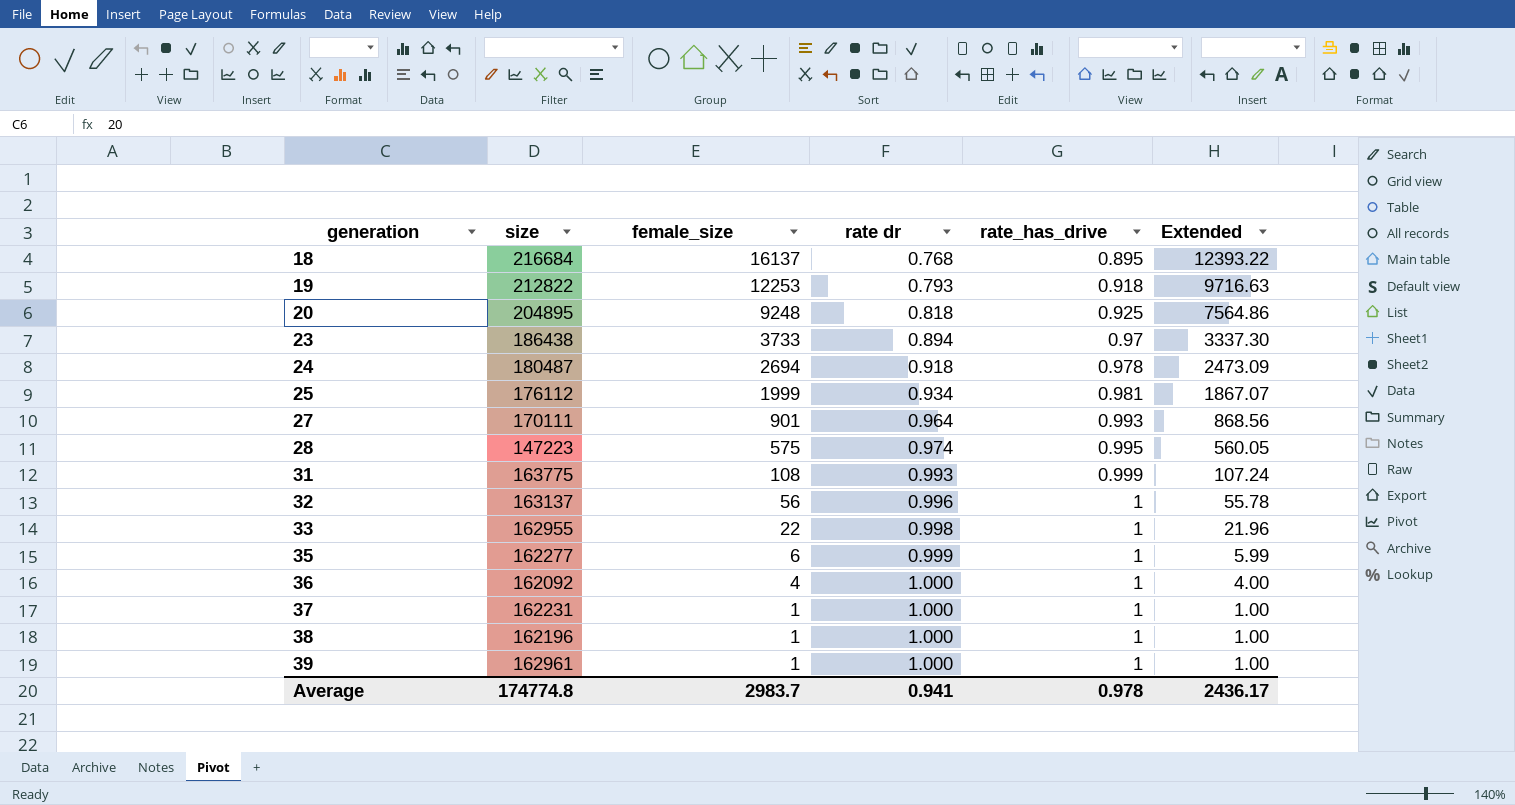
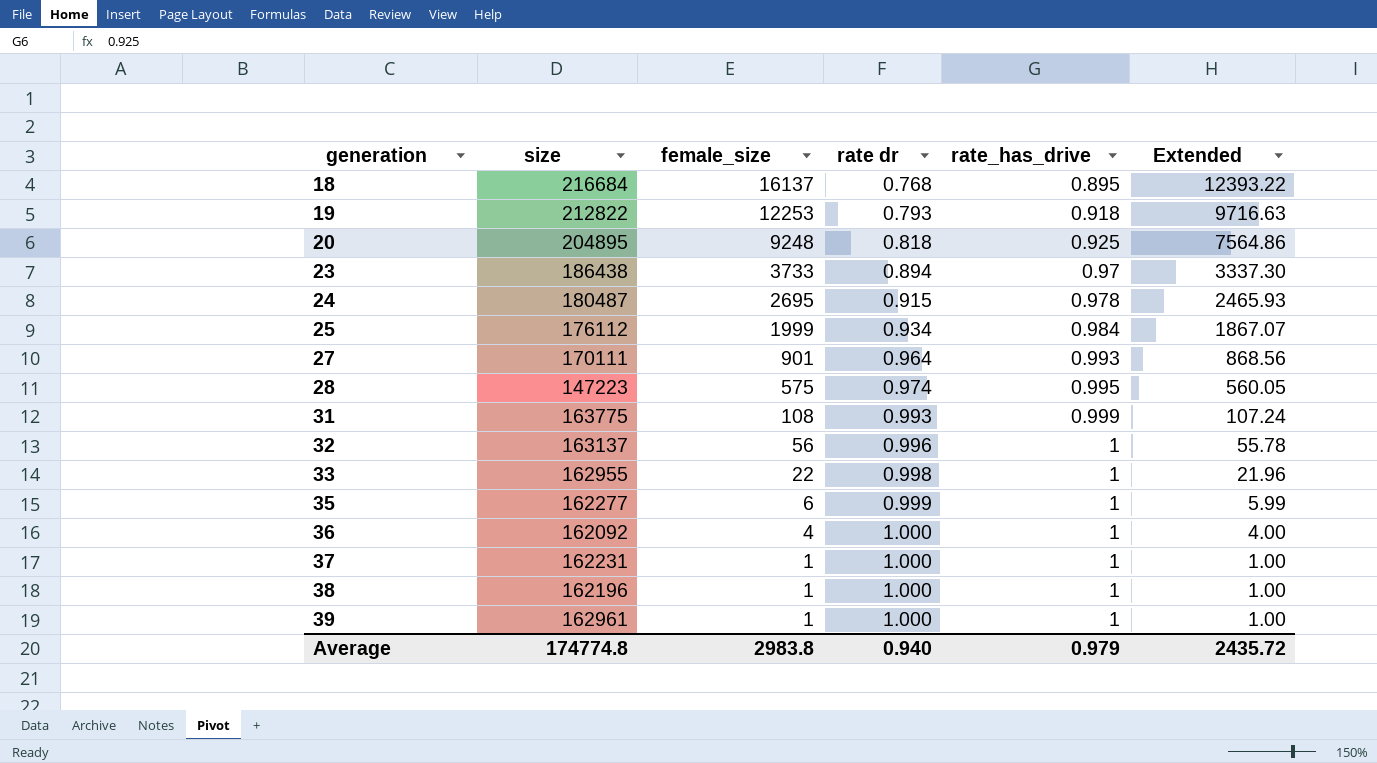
24 | female_size: 2694 -> 2695
24 | rate dr: 0.918 -> 0.915
24 | Extended: 2473.09 -> 2465.93
25 | rate_has_drive: 0.981 -> 0.984
Average | female_size: 2983.7 -> 2983.8
Average | rate dr: 0.941 -> 0.940
Average | rate_has_drive: 0.978 -> 0.979
Average | Extended: 2436.17 -> 2435.72

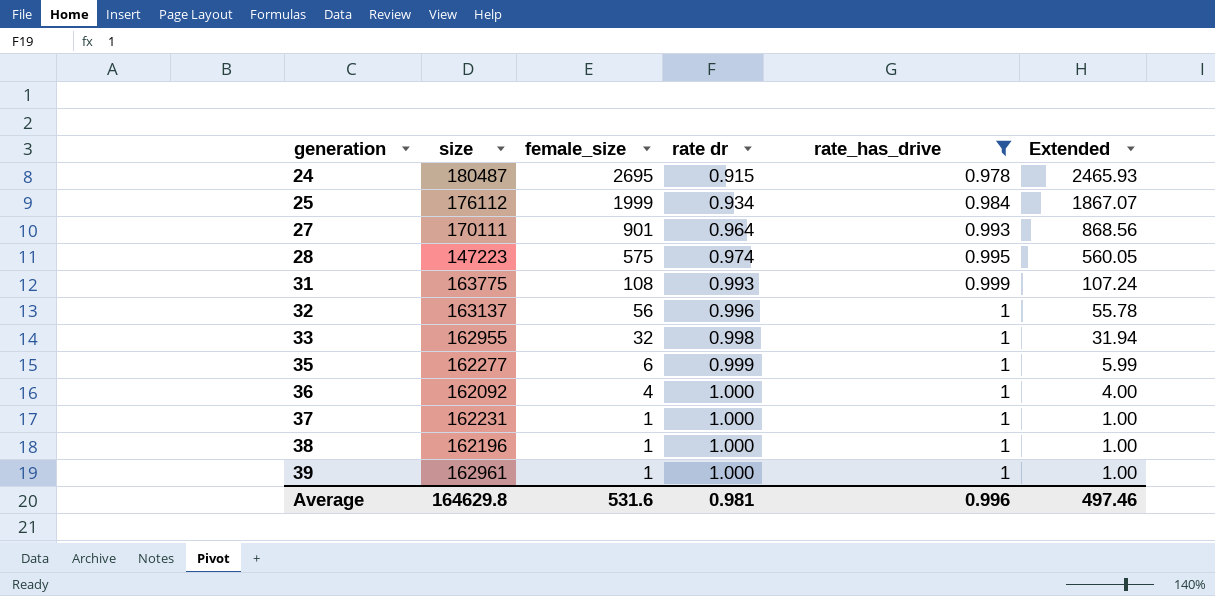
filter: none -> rate_has_drive >= 0.978
33 | female_size: 22 -> 32
33 | Extended: 21.96 -> 31.94
Average | size: 174774.8 -> 164629.8
Average | female_size: 2983.8 -> 531.6
Average | rate dr: 0.940 -> 0.981
Average | rate_has_drive: 0.979 -> 0.996
Average | Extended: 2435.72 -> 497.46

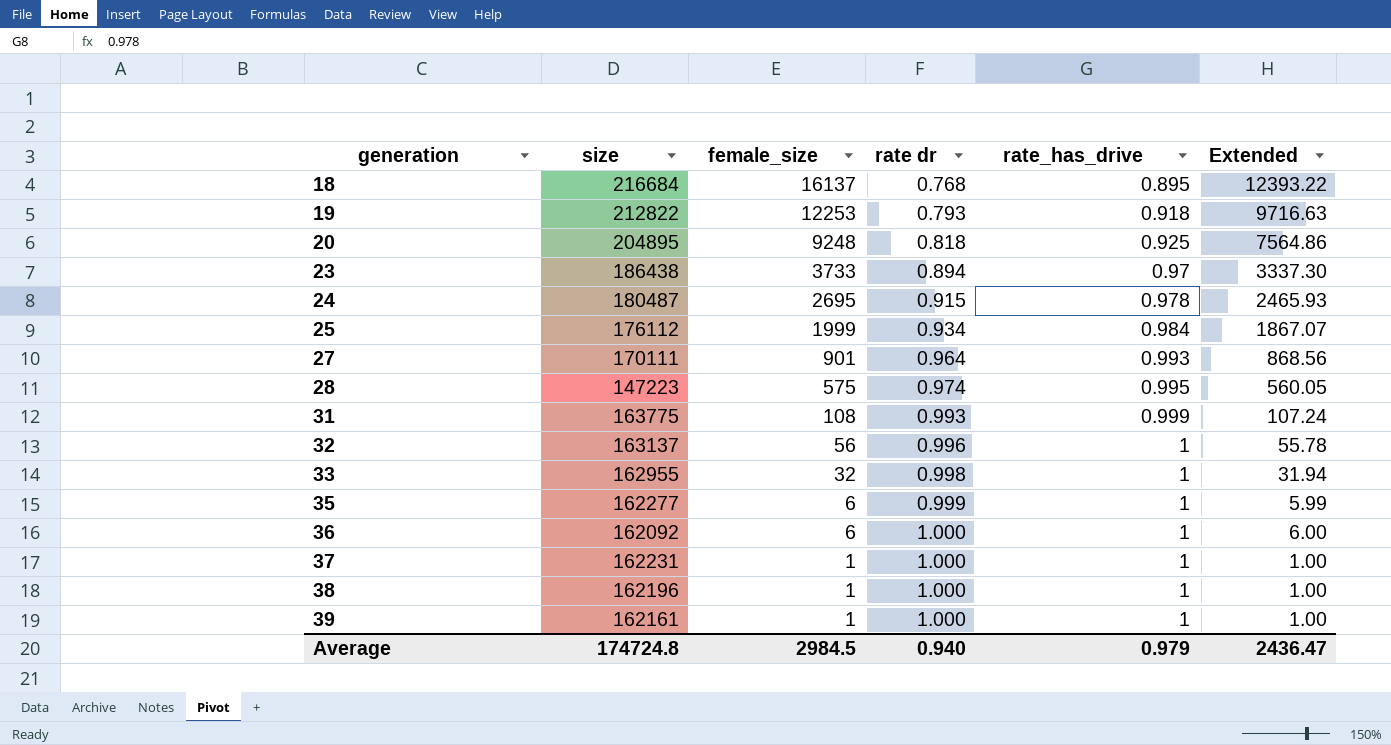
filter: rate_has_drive >= 0.978 -> none
36 | female_size: 4 -> 6
36 | Extended: 4.00 -> 6.00
39 | size: 162961 -> 162161
Average | size: 164629.8 -> 174724.8
Average | female_size: 531.6 -> 2984.5
Average | rate dr: 0.981 -> 0.940
Average | rate_has_drive: 0.996 -> 0.979
Average | Extended: 497.46 -> 2436.47

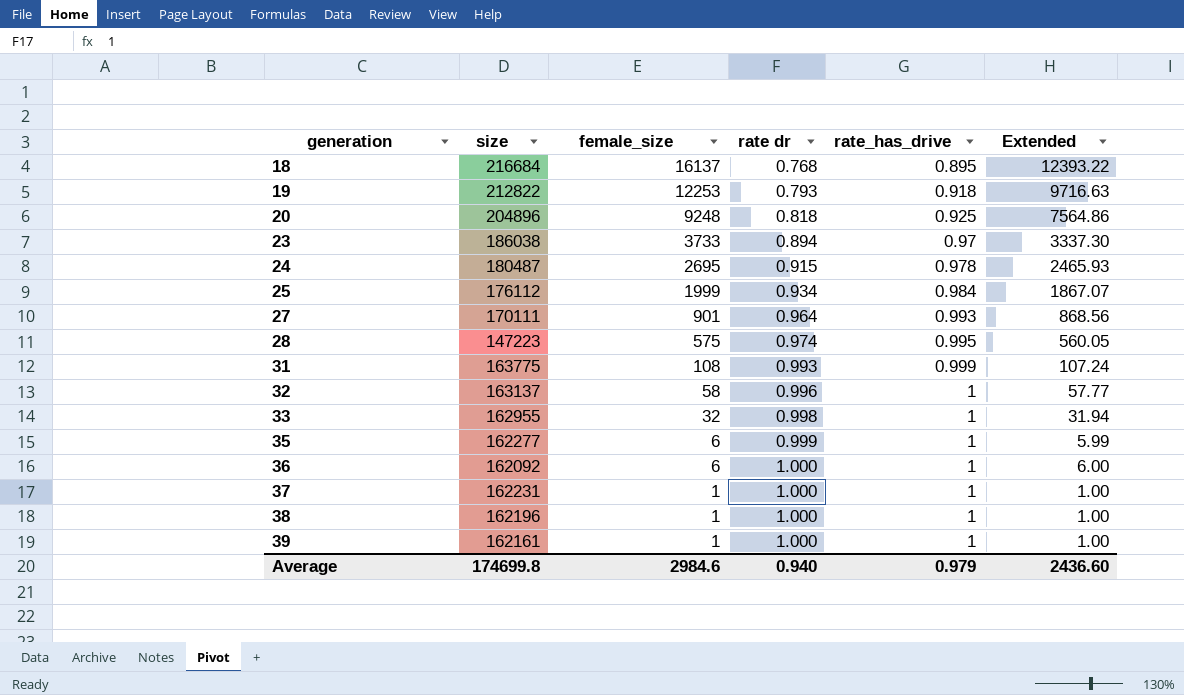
20 | size: 204895 -> 204896
23 | size: 186438 -> 186038
32 | female_size: 56 -> 58
32 | Extended: 55.78 -> 57.77
Average | size: 174724.8 -> 174699.8
Average | female_size: 2984.5 -> 2984.6
Average | Extended: 2436.47 -> 2436.60

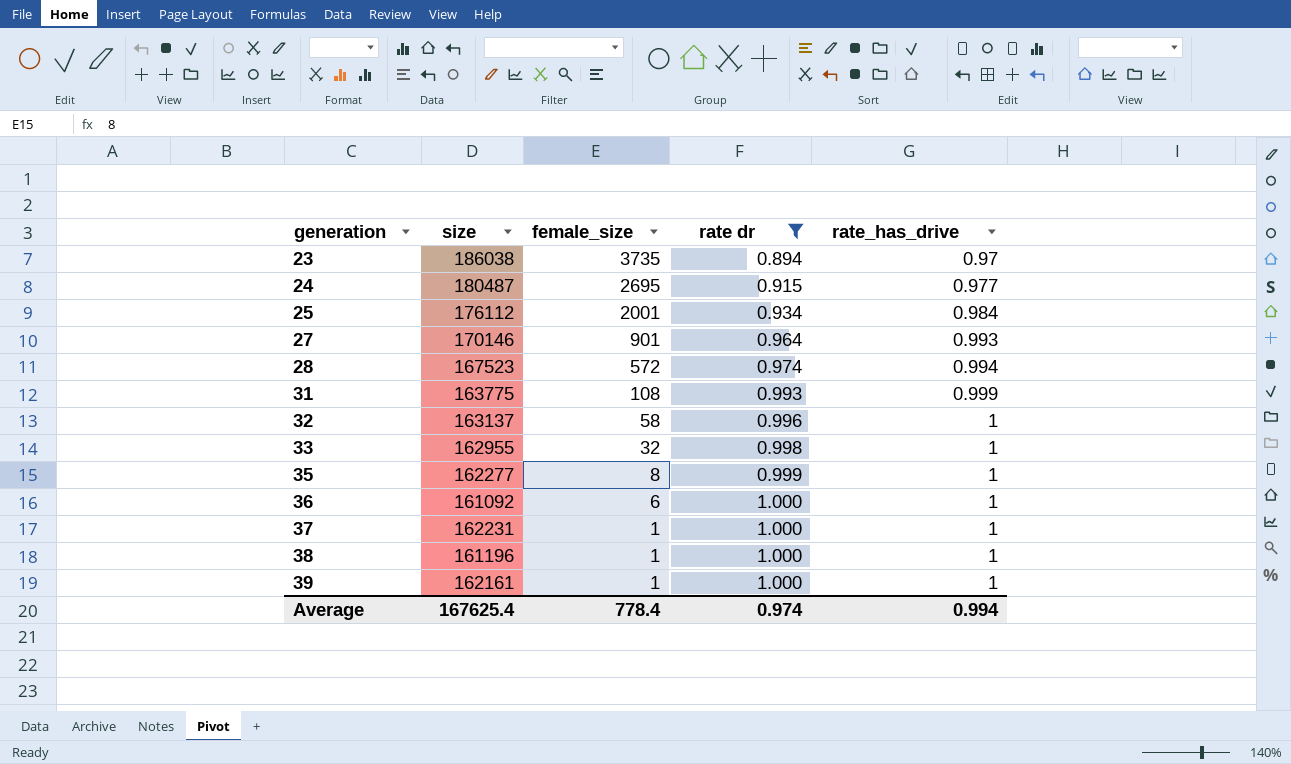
filter: none -> rate dr >= 0.894
column Extended | formula: [female_size] * [rate dr] -> none
23 | female_size: 3733 -> 3735
24 | rate_has_drive: 0.978 -> 0.977
25 | female_size: 1999 -> 2001
27 | size: 170111 -> 170146
28 | size: 147223 -> 167523
28 | female_size: 575 -> 572
28 | rate_has_drive: 0.995 -> 0.994
35 | female_size: 6 -> 8
36 | size: 162092 -> 161092
38 | size: 162196 -> 161196
Average | size: 174699.8 -> 167625.4
Average | female_size: 2984.6 -> 778.4
Average | rate dr: 0.940 -> 0.974
Average | rate_has_drive: 0.979 -> 0.994

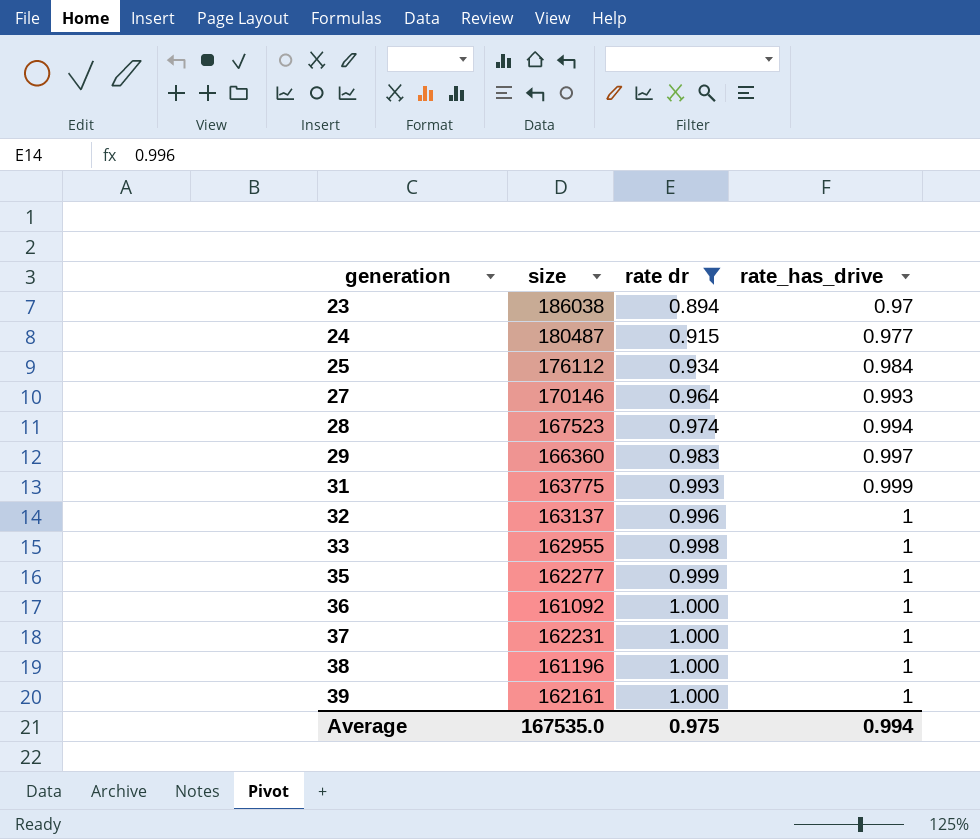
column female_size | position: 3 -> none
row 29: none -> 166360 | 0.983 | 0.997
Average | size: 167625.4 -> 167535.0
Average | rate dr: 0.974 -> 0.975

